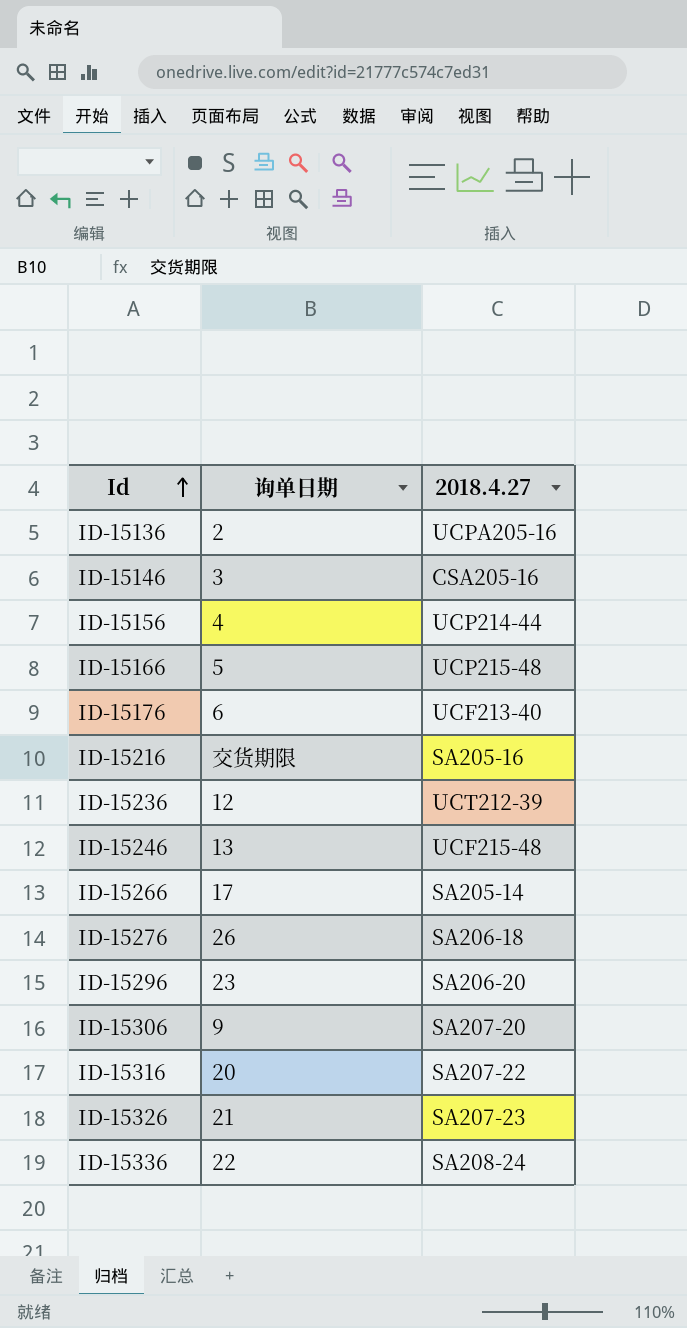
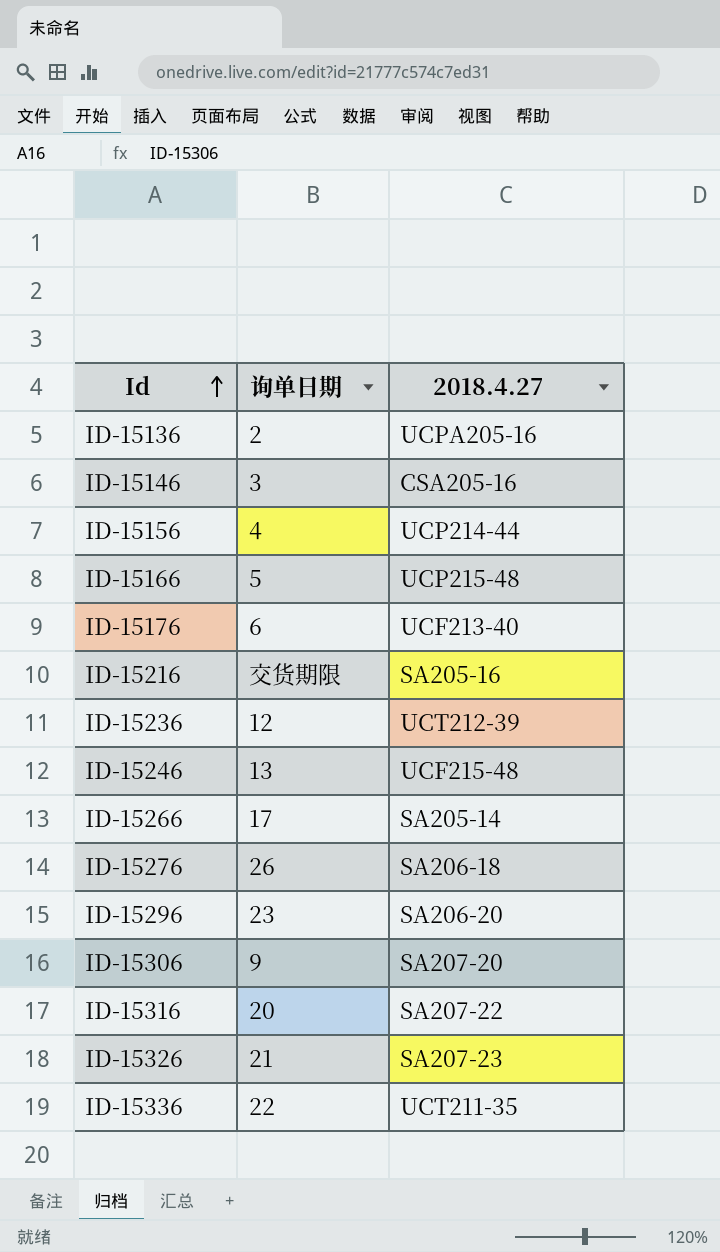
ID-15336 | 2018.4.27: SA208-24 -> UCT211-35

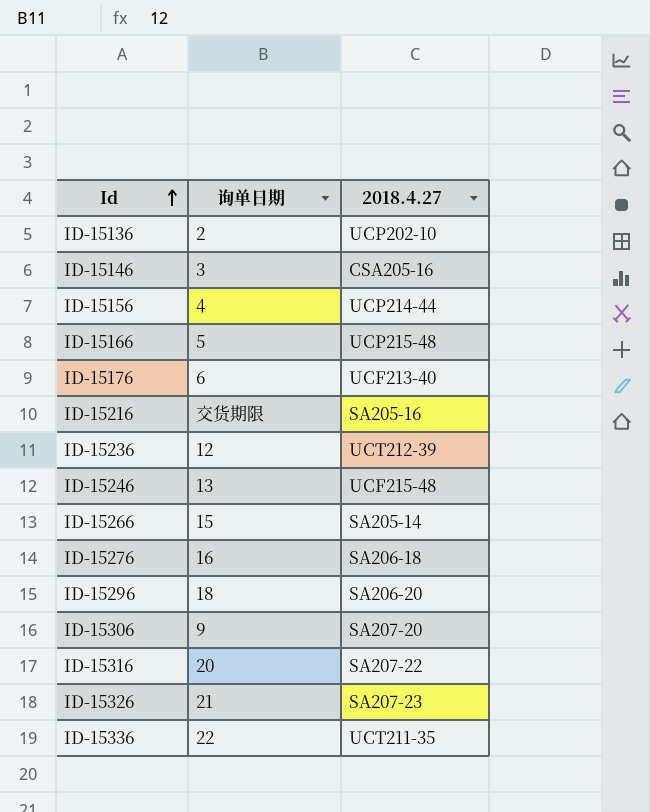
ID-15136 | 2018.4.27: UCPA205-16 -> UCP202-10
ID-15266 | 询单日期: 17 -> 15
ID-15276 | 询单日期: 26 -> 16
ID-15296 | 询单日期: 23 -> 18

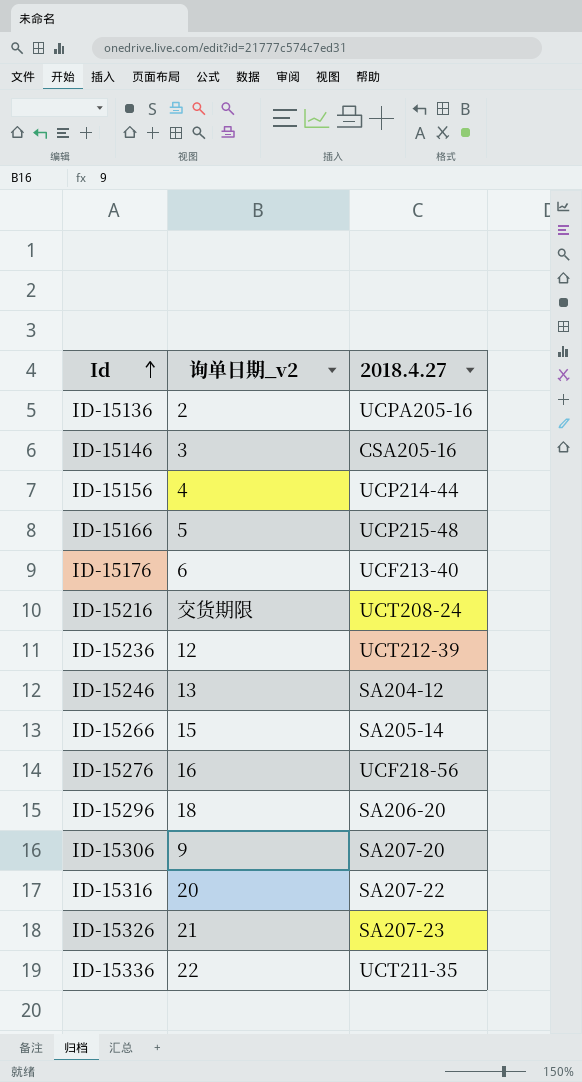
column name: 询单日期 -> 询单日期_v2
ID-15136 | 2018.4.27: UCP202-10 -> UCPA205-16
ID-15216 | 2018.4.27: SA205-16 -> UCT208-24
ID-15246 | 2018.4.27: UCF215-48 -> SA204-12
ID-15276 | 2018.4.27: SA206-18 -> UCF218-56

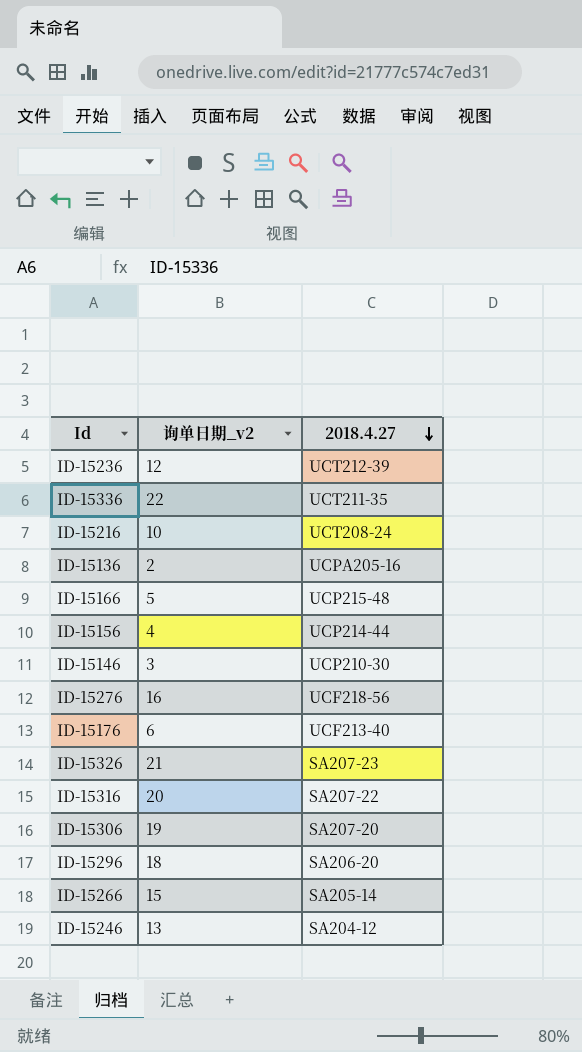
row order: Id ascending -> 2018.4.27 descending
ID-15216 | 询单日期_v2: 交货期限 -> 10
ID-15146 | 2018.4.27: CSA205-16 -> UCP210-30
ID-15306 | 询单日期_v2: 9 -> 19

